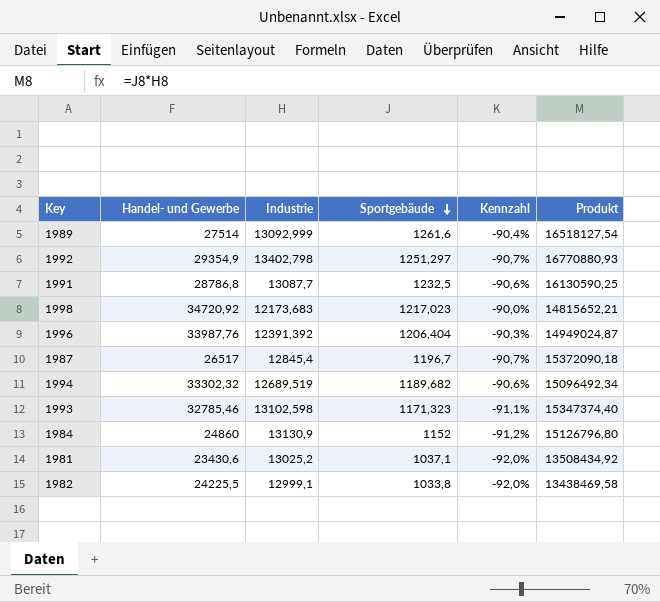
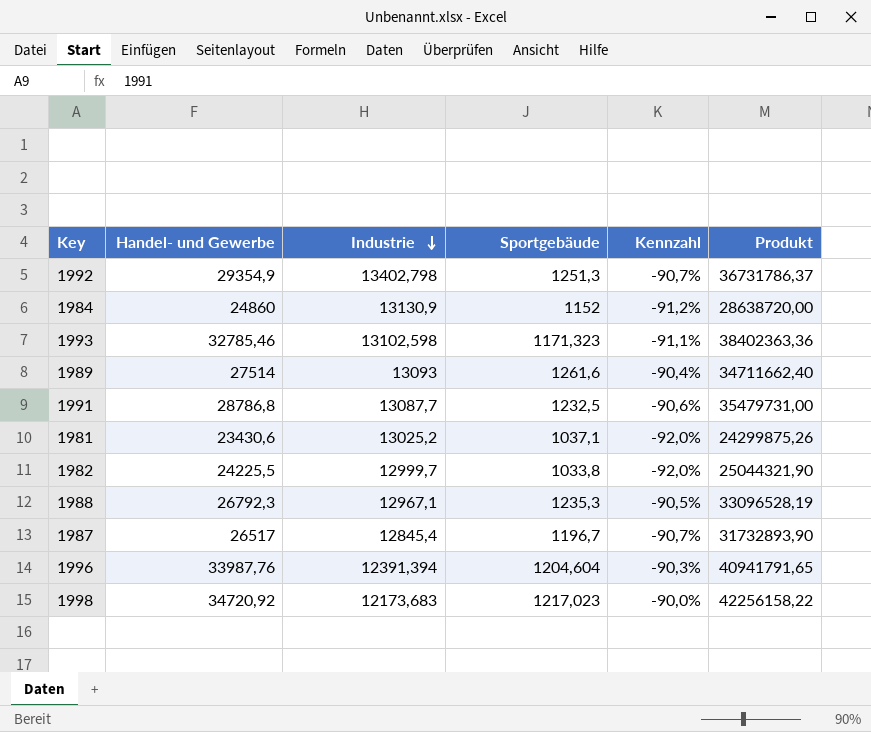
row order: Sportgebäude descending -> Industrie descending
column Produkt | formula: [Industrie] * [Sportgebäude] -> [Handel- und Gewerbe] * [Sportgebäude]
row 1994: 33302,32 | 12689,519 | 1189,682 | -90,6% | 15096492,34 -> none
1992 | Sportgebäude: 1251,297 -> 1251,3
1989 | Industrie: 13092,999 -> 13093
1982 | Industrie: 12999,1 -> 12999,7
row 1988: none -> 26792,3 | 12967,1 | 1235,3 | -90,5% | 33096528,19
1996 | Industrie: 12391,392 -> 12391,394
1996 | Sportgebäude: 1206,404 -> 1204,604

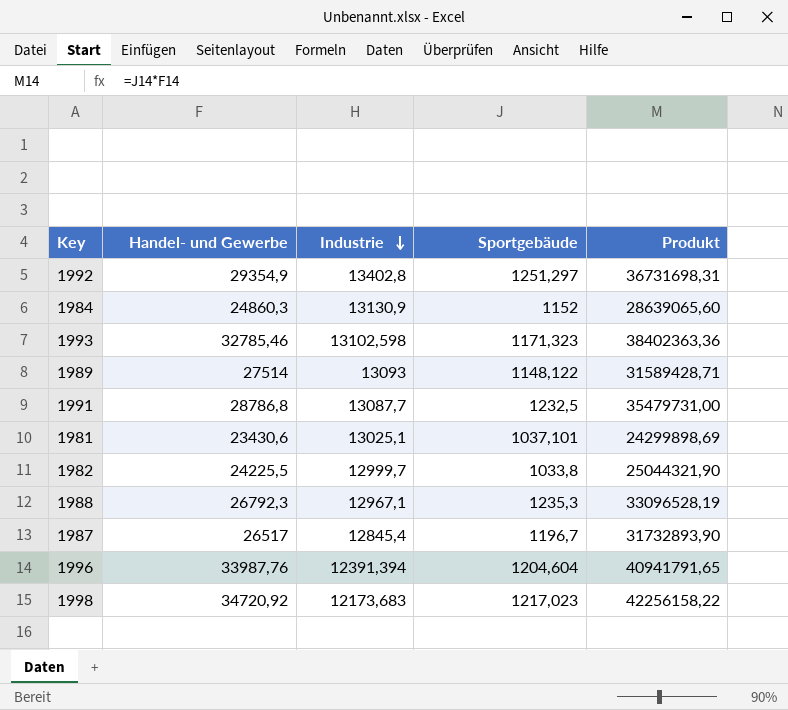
column Kennzahl | formula: ([Sportgebäude] - [Industrie]) / [Industrie] -> none
1992 | Industrie: 13402,798 -> 13402,8
1992 | Sportgebäude: 1251,3 -> 1251,297
1992 | Produkt: 36731786,37 -> 36731698,31
1984 | Handel- und Gewerbe: 24860 -> 24860,3
1984 | Produkt: 28638720,00 -> 28639065,60
1989 | Sportgebäude: 1261,6 -> 1148,122
1989 | Produkt: 34711662,40 -> 31589428,71
1981 | Industrie: 13025,2 -> 13025,1
1981 | Sportgebäude: 1037,1 -> 1037,101
1981 | Produkt: 24299875,26 -> 24299898,69

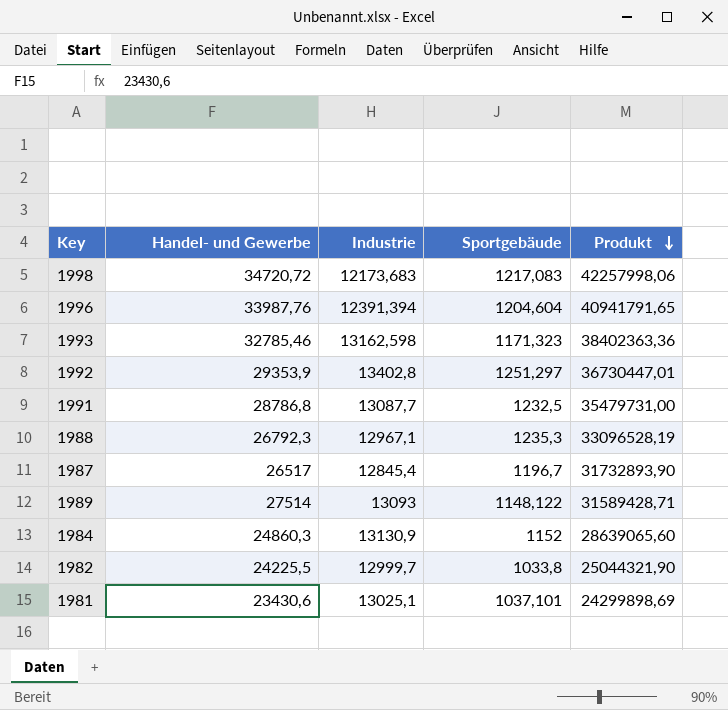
row order: Industrie descending -> Produkt descending
1998 | Handel- und Gewerbe: 34720,92 -> 34720,72
1998 | Sportgebäude: 1217,023 -> 1217,083
1998 | Produkt: 42256158,22 -> 42257998,06
1993 | Industrie: 13102,598 -> 13162,598
1992 | Handel- und Gewerbe: 29354,9 -> 29353,9
1992 | Produkt: 36731698,31 -> 36730447,01

